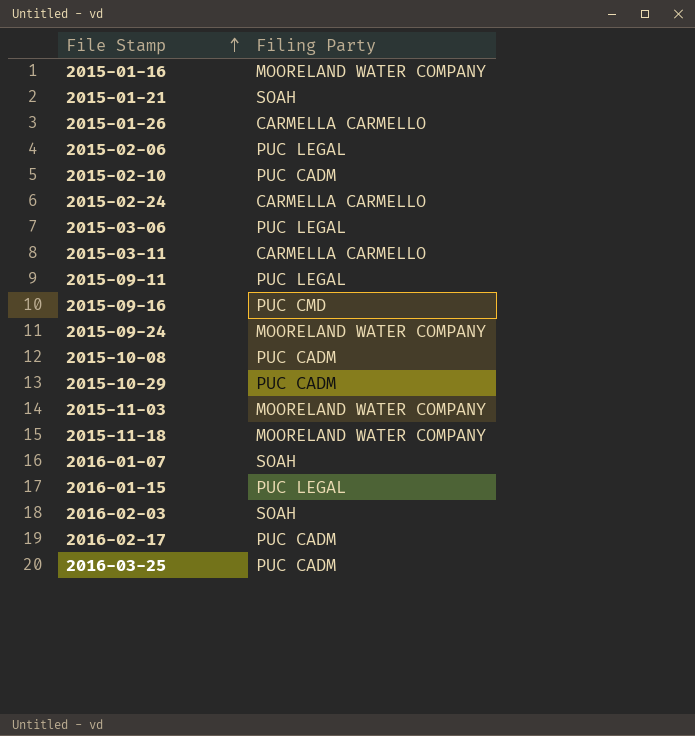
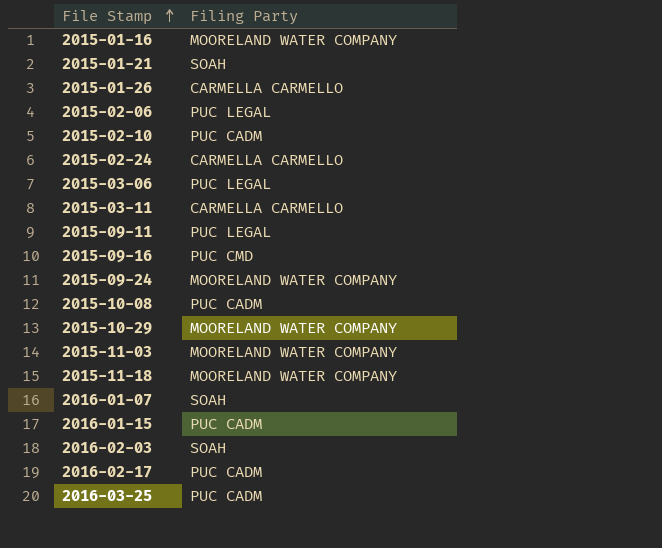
2015-10-29 | Filing Party: PUC CADM -> MOORELAND WATER COMPANY
2016-01-15 | Filing Party: PUC LEGAL -> PUC CADM

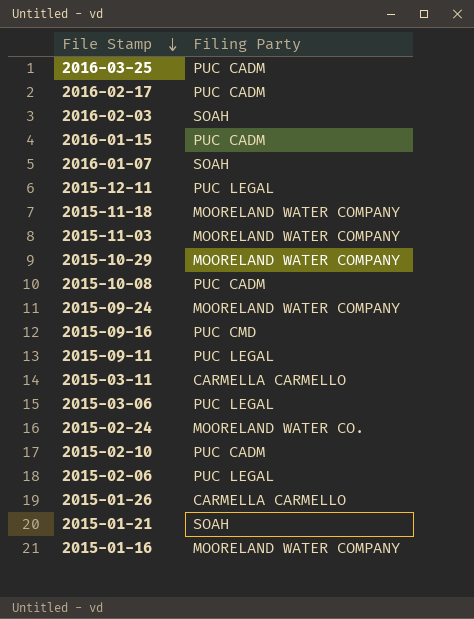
row order: File Stamp ascending -> File Stamp descending
row 2015-12-11: none -> PUC LEGAL
2015-02-24 | Filing Party: CARMELLA CARMELLO -> MOORELAND WATER CO.

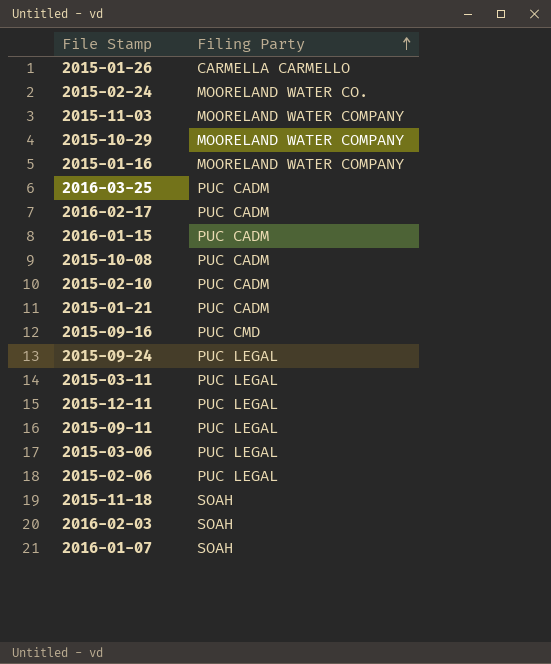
row order: File Stamp descending -> Filing Party ascending
2015-01-21 | Filing Party: SOAH -> PUC CADM
2015-09-24 | Filing Party: MOORELAND WATER COMPANY -> PUC LEGAL
2015-03-11 | Filing Party: CARMELLA CARMELLO -> PUC LEGAL
2015-11-18 | Filing Party: MOORELAND WATER COMPANY -> SOAH

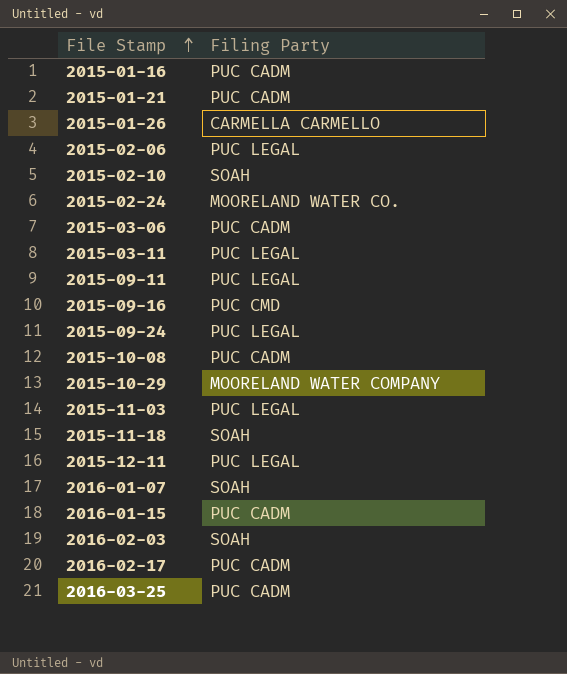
row order: Filing Party ascending -> File Stamp ascending
2015-01-16 | Filing Party: MOORELAND WATER COMPANY -> PUC CADM
2015-02-10 | Filing Party: PUC CADM -> SOAH
2015-03-06 | Filing Party: PUC LEGAL -> PUC CADM
2015-11-03 | Filing Party: MOORELAND WATER COMPANY -> PUC LEGAL

